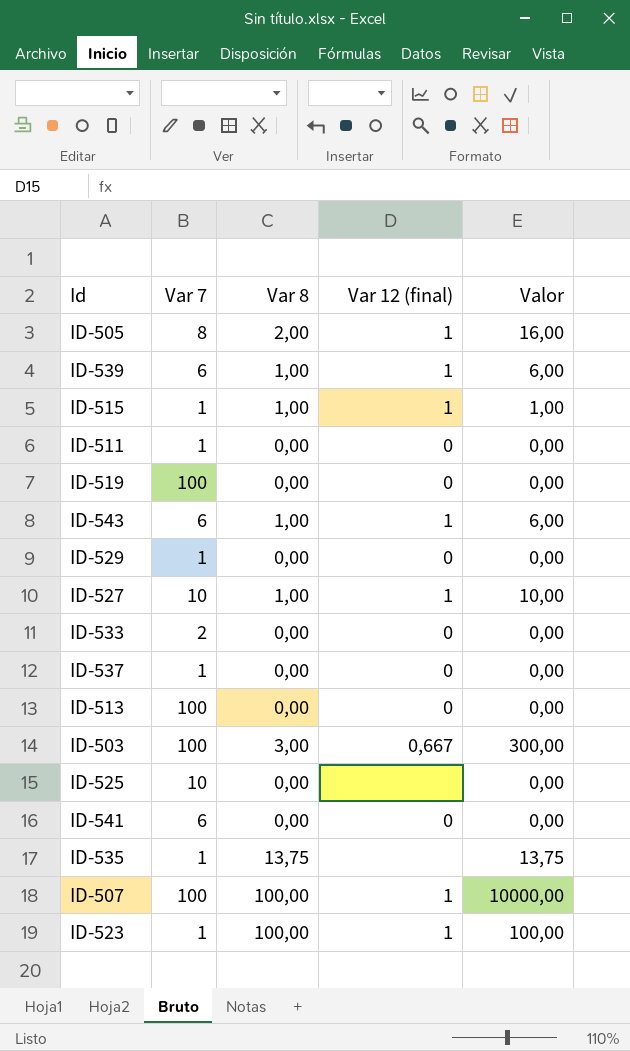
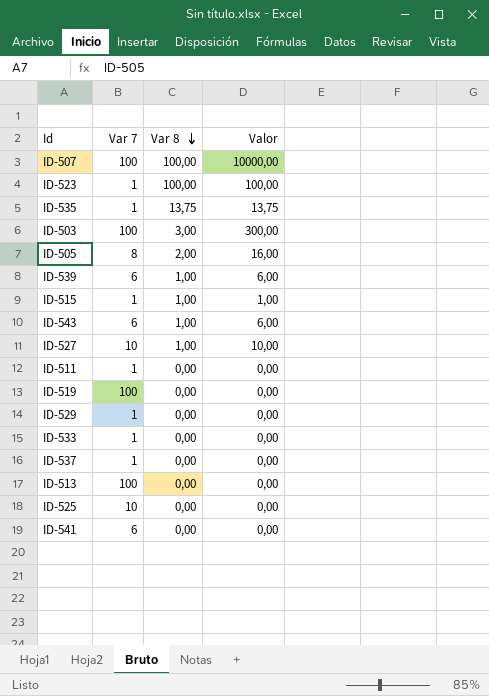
row order: none -> Var 8 descending
column Var 12 (final) | position: 4 -> none
ID-533 | Var 7: 2 -> 1

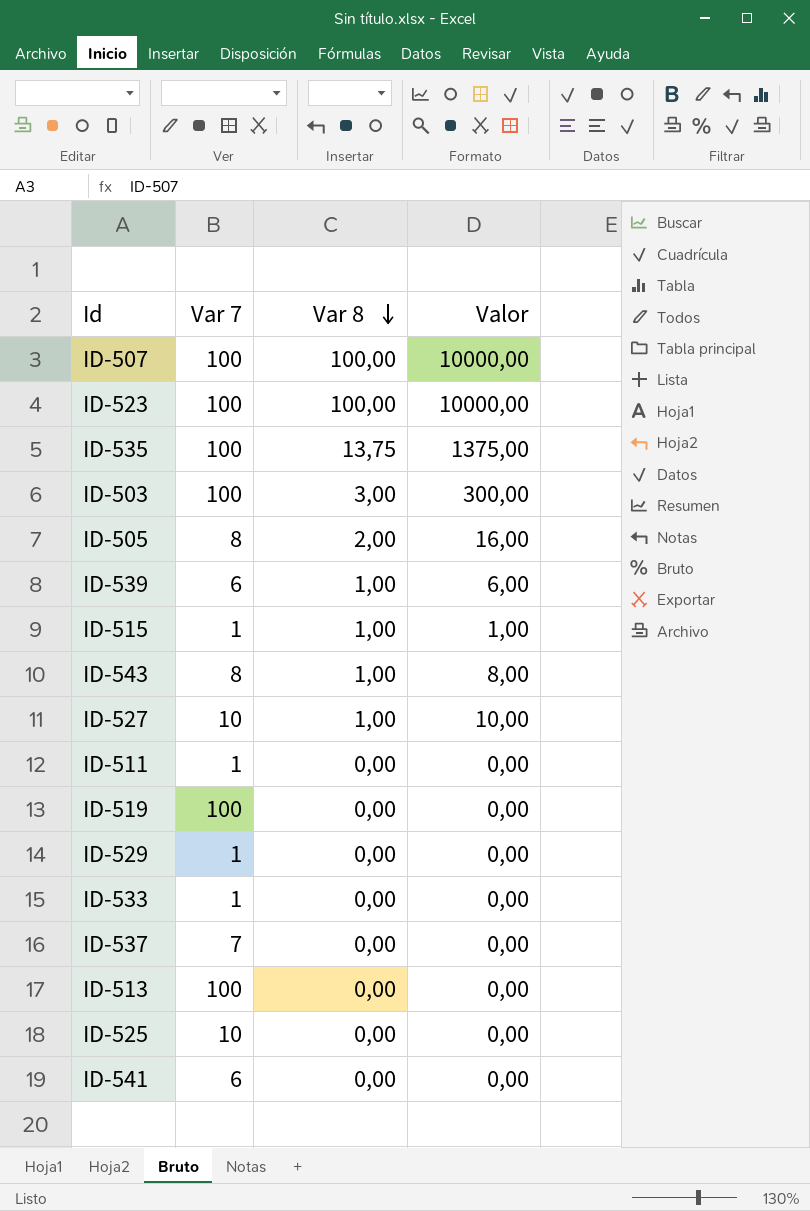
ID-523 | Var 7: 1 -> 100
ID-523 | Valor: 100,00 -> 10000,00
ID-535 | Var 7: 1 -> 100
ID-535 | Valor: 13,75 -> 1375,00
ID-543 | Var 7: 6 -> 8
ID-543 | Valor: 6,00 -> 8,00
ID-537 | Var 7: 1 -> 7

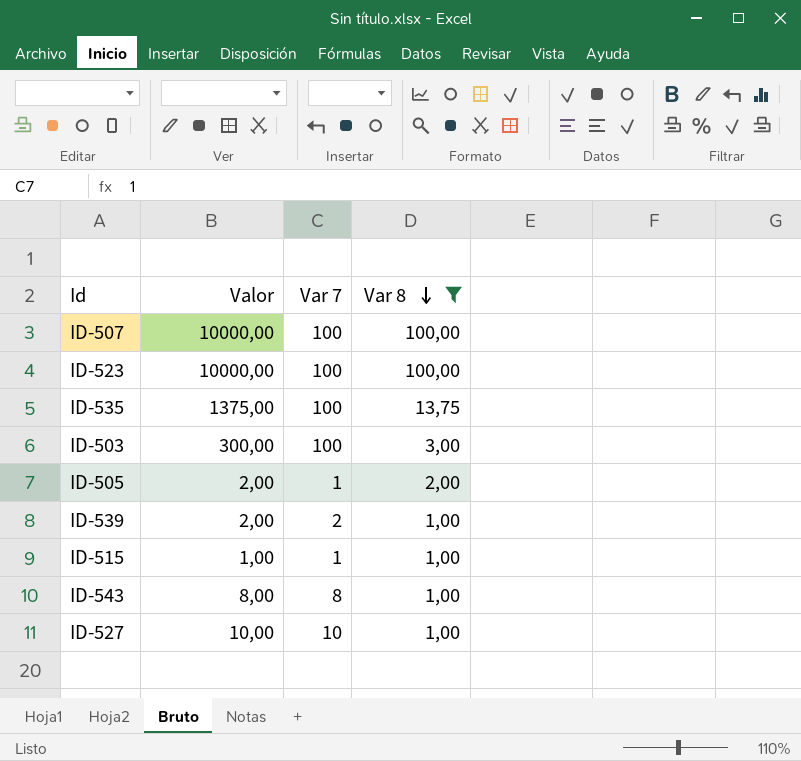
filter: none -> Var 8 != 0,00
column Valor | position: 4 -> 2
ID-505 | Valor: 16,00 -> 2,00
ID-505 | Var 7: 8 -> 1
ID-539 | Valor: 6,00 -> 2,00
ID-539 | Var 7: 6 -> 2

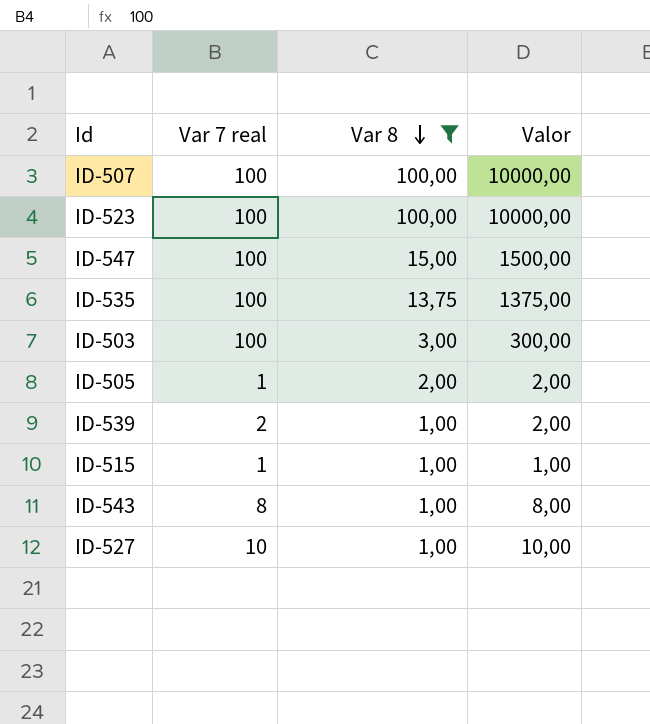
column name: Var 7 -> Var 7 real
column Valor | position: 2 -> 4
row ID-547: none -> 100 | 15,00 | 1500,00

